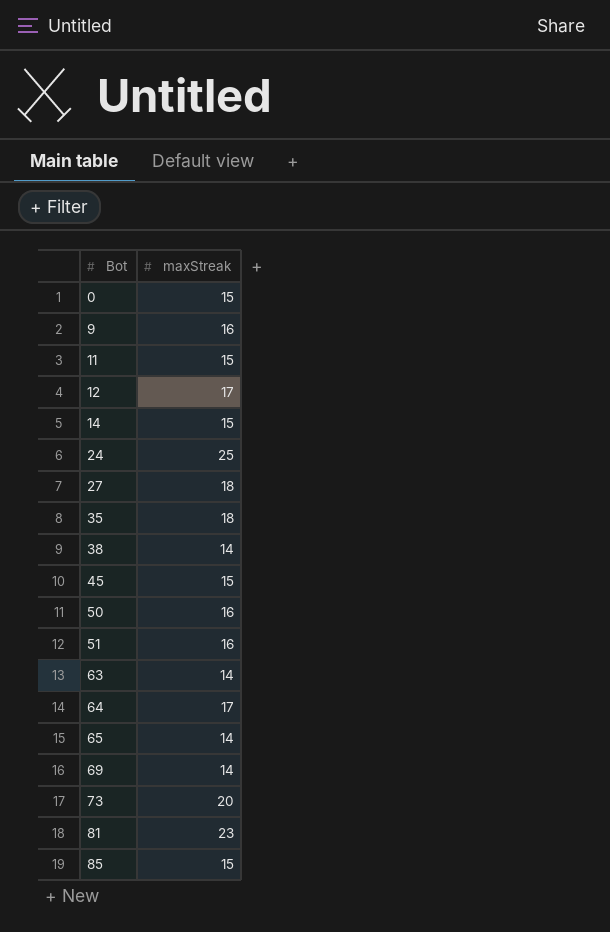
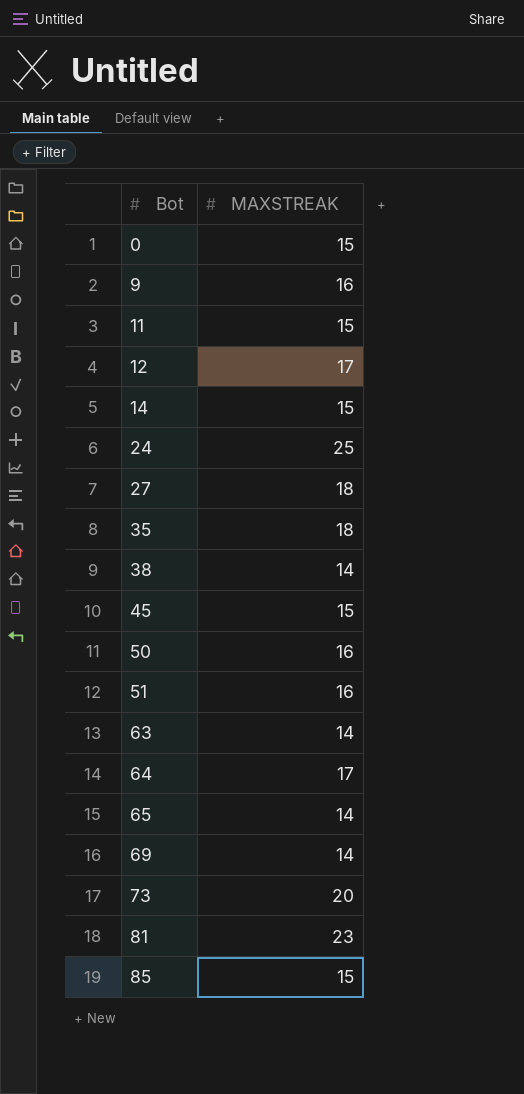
column name: maxStreak -> MAXSTREAK

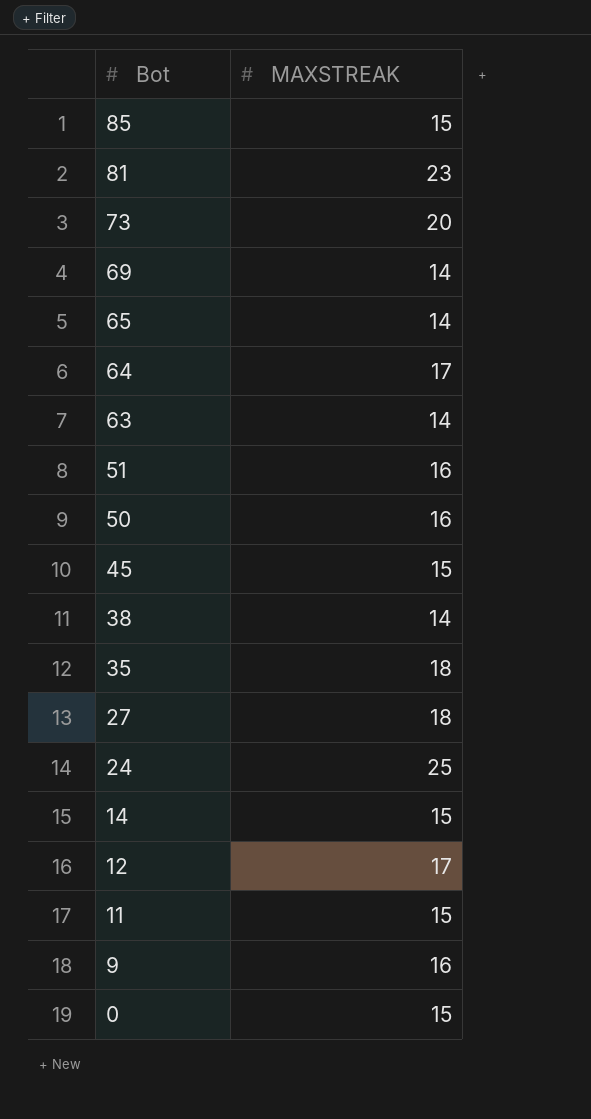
row order: Bot ascending -> Bot descending

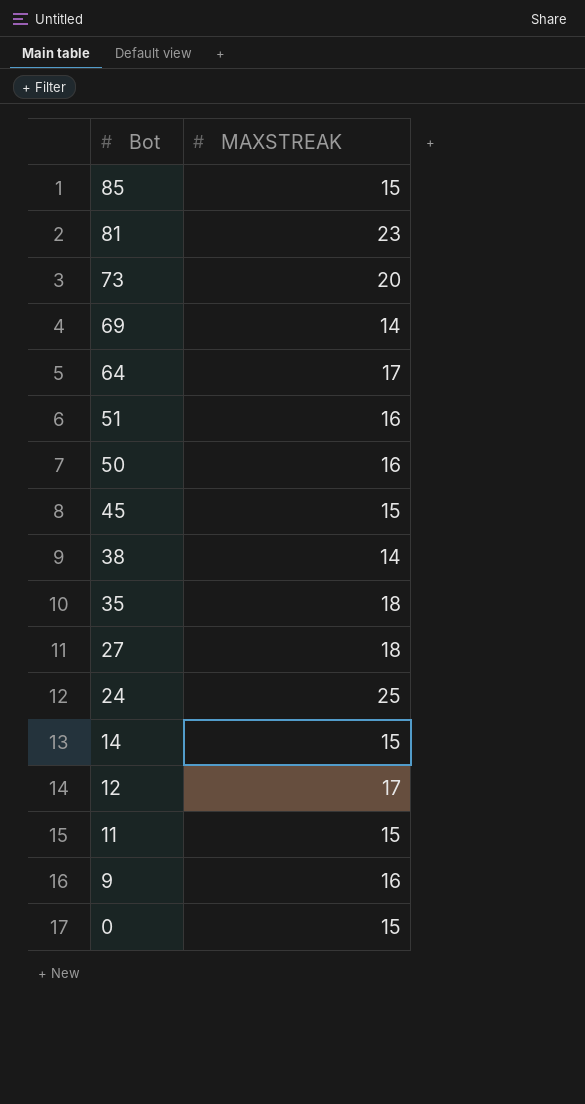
row 65: 14 -> none
row 63: 14 -> none

